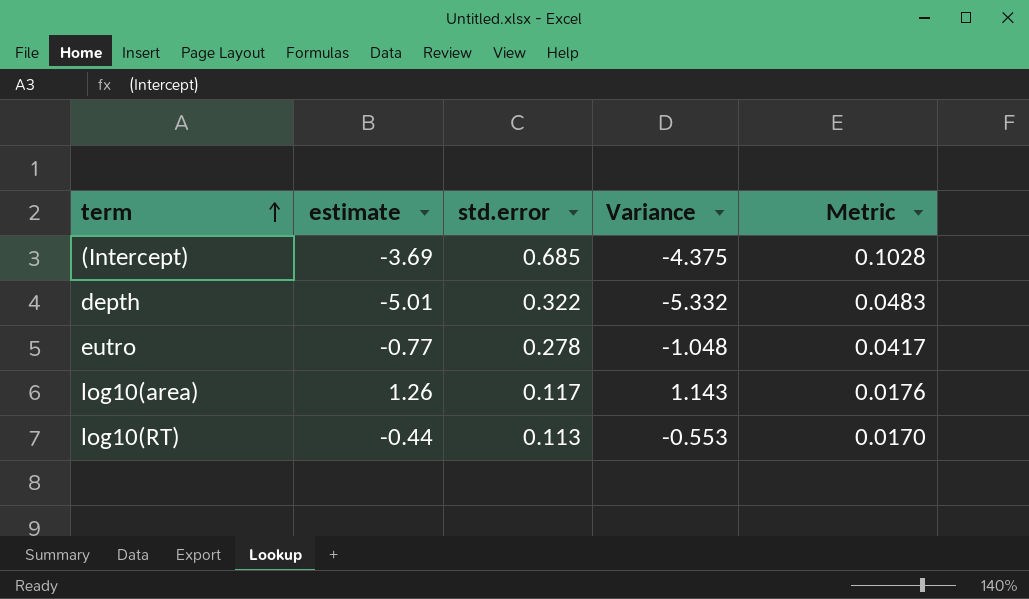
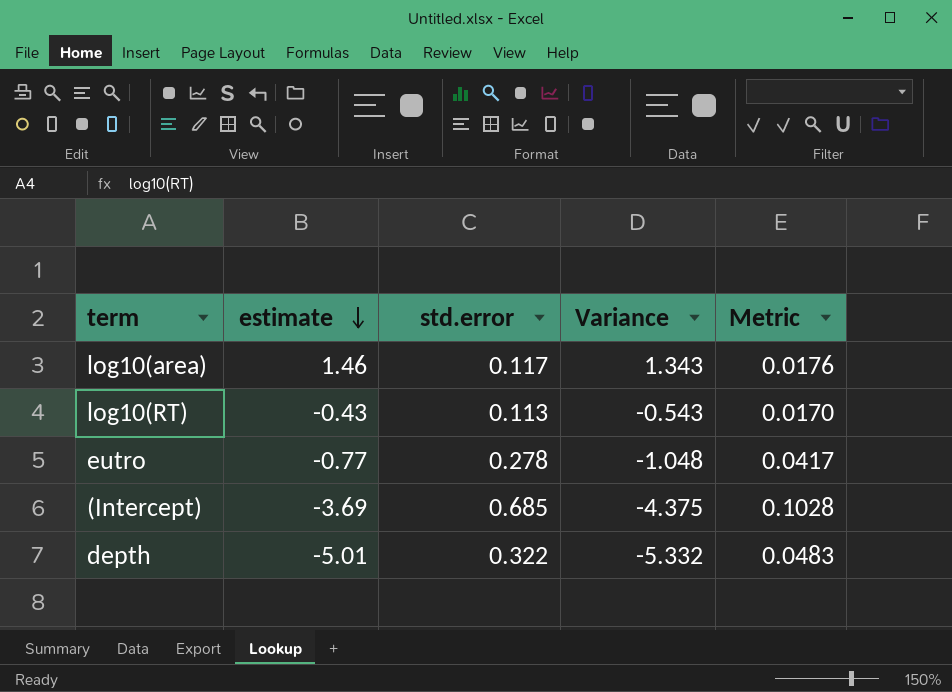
row order: term ascending -> estimate descending
log10(area) | estimate: 1.26 -> 1.46
log10(area) | Variance: 1.143 -> 1.343
log10(RT) | estimate: -0.44 -> -0.43
log10(RT) | Variance: -0.553 -> -0.543

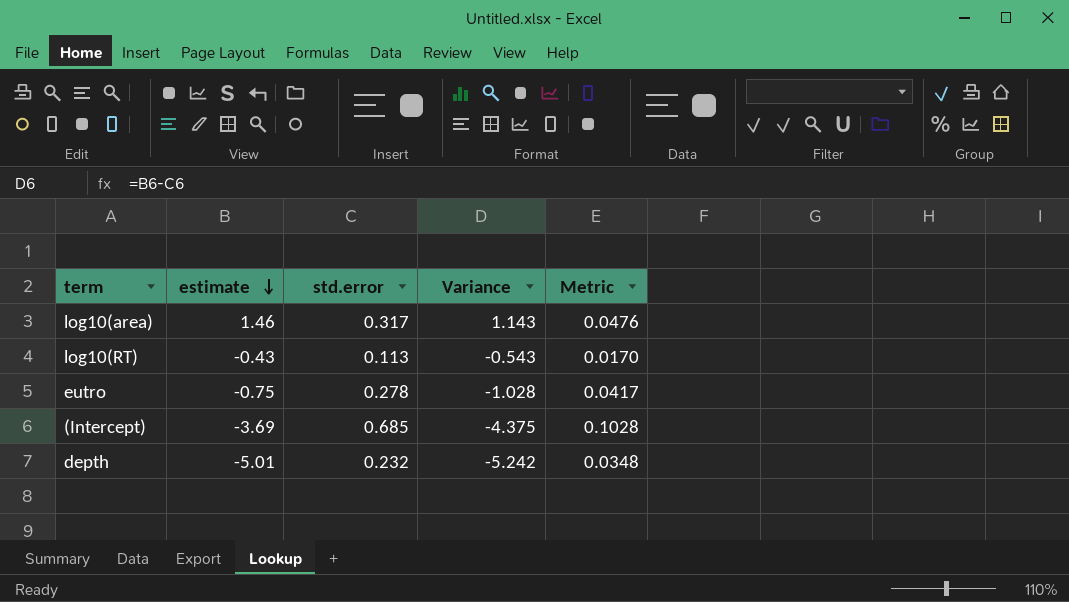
log10(area) | std.error: 0.117 -> 0.317
log10(area) | Variance: 1.343 -> 1.143
log10(area) | Metric: 0.0176 -> 0.0476
eutro | estimate: -0.77 -> -0.75
eutro | Variance: -1.048 -> -1.028
depth | std.error: 0.322 -> 0.232
depth | Variance: -5.332 -> -5.242
depth | Metric: 0.0483 -> 0.0348

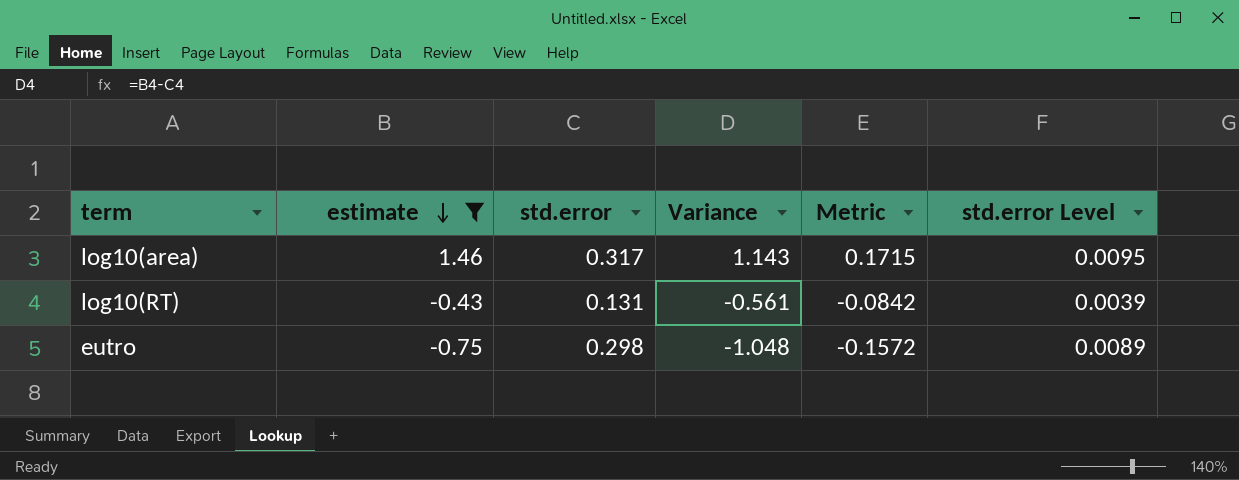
filter: none -> estimate >= -0.75
column Metric | formula: [std.error] * 0.15 -> [Variance] * 0.15
column std.error Level | formula: none -> [std.error] * 0.03
log10(RT) | std.error: 0.113 -> 0.131
log10(RT) | Variance: -0.543 -> -0.561
eutro | std.error: 0.278 -> 0.298
eutro | Variance: -1.028 -> -1.048

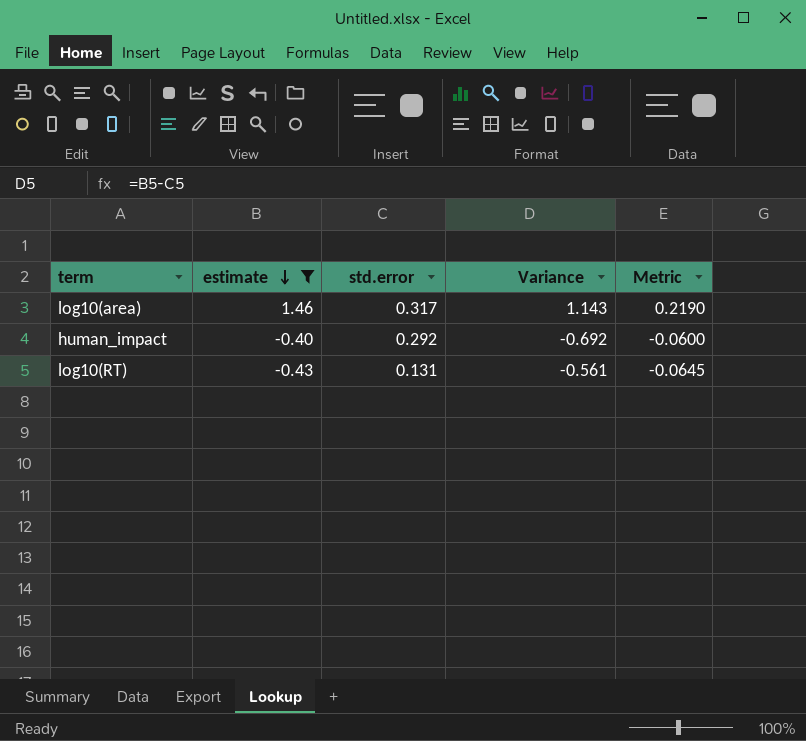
column std.error Level | formula: [std.error] * 0.03 -> none
column Metric | formula: [Variance] * 0.15 -> [estimate] * 0.15
row eutro: -0.75 | 0.298 | -1.048 | -0.1572 | 0.0089 -> none
row human_impact: none -> -0.40 | 0.292 | -0.692 | -0.0600

